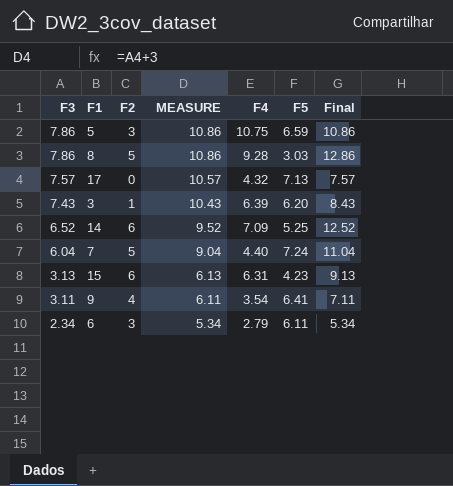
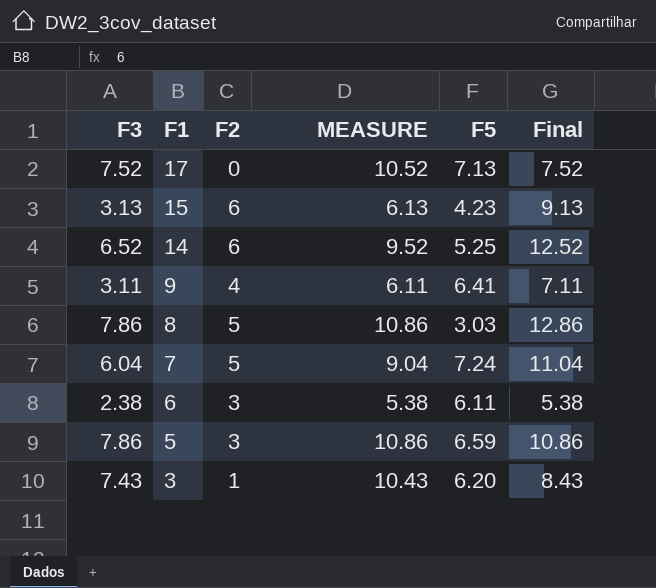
row order: F3 descending -> F1 descending
column F4 | position: 5 -> none
17 | F3: 7.57 -> 7.52
17 | MEASURE: 10.57 -> 10.52
17 | Final: 7.57 -> 7.52
6 | F3: 2.34 -> 2.38
6 | MEASURE: 5.34 -> 5.38
6 | Final: 5.34 -> 5.38

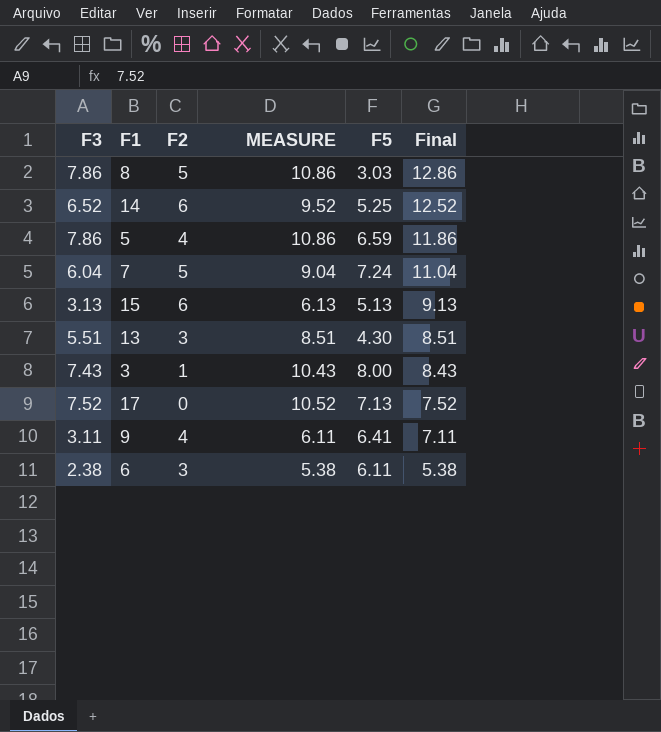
row order: F1 descending -> Final descending
5 | F2: 3 -> 4
5 | Final: 10.86 -> 11.86
15 | F5: 4.23 -> 5.13
row 13: none -> 5.51 | 3 | 8.51 | 4.30 | 8.51
3 | F5: 6.20 -> 8.00

